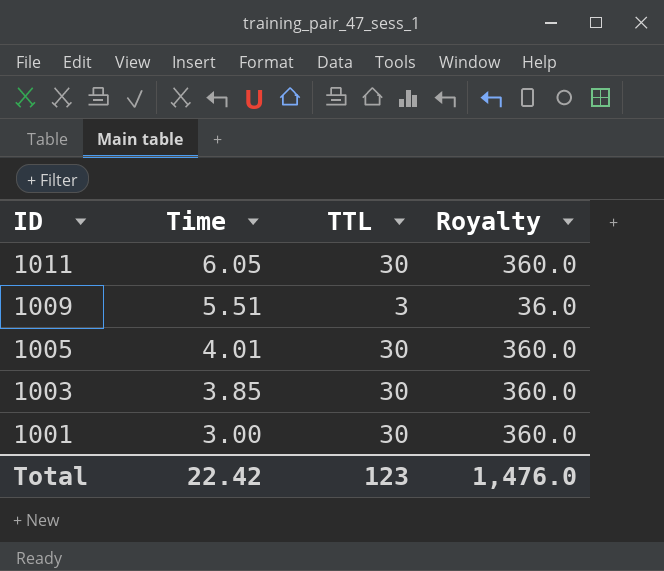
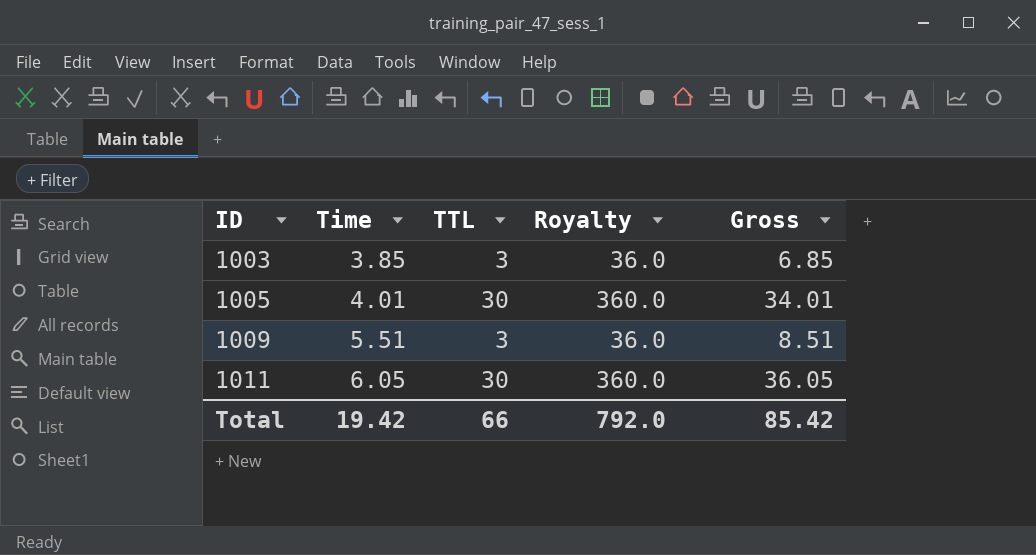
row order: ID descending -> ID ascending
column Gross | formula: none -> [Time] + [TTL]
row 1001: 3.00 | 30 | 360.0 -> none
1003 | TTL: 30 -> 3
1003 | Royalty: 360.0 -> 36.0
Total | Time: 22.42 -> 19.42
Total | TTL: 123 -> 66
Total | Royalty: 1,476.0 -> 792.0

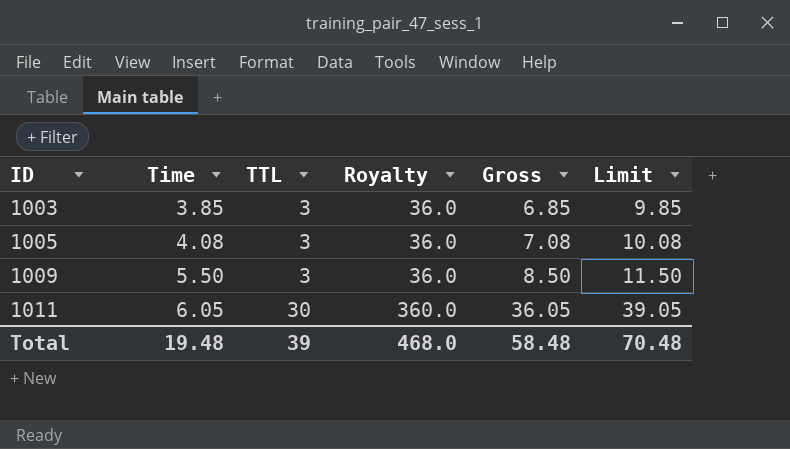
column Limit | formula: none -> [Gross] + 3
1005 | Time: 4.01 -> 4.08
1005 | TTL: 30 -> 3
1005 | Royalty: 360.0 -> 36.0
1005 | Gross: 34.01 -> 7.08
1009 | Time: 5.51 -> 5.50
1009 | Gross: 8.51 -> 8.50
Total | Time: 19.42 -> 19.48
Total | TTL: 66 -> 39
Total | Royalty: 792.0 -> 468.0
Total | Gross: 85.42 -> 58.48

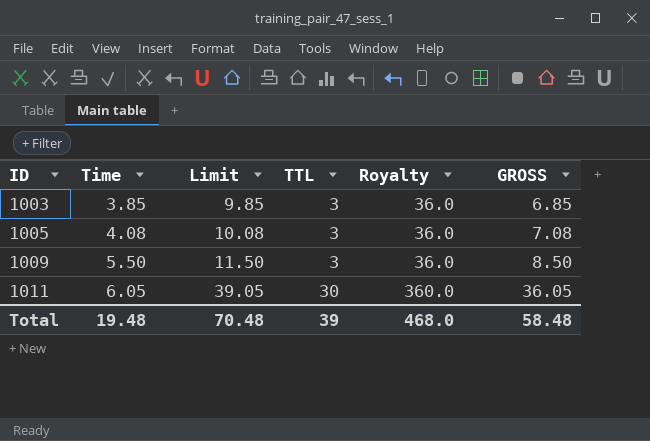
column Limit | position: 6 -> 3
column name: Gross -> GROSS

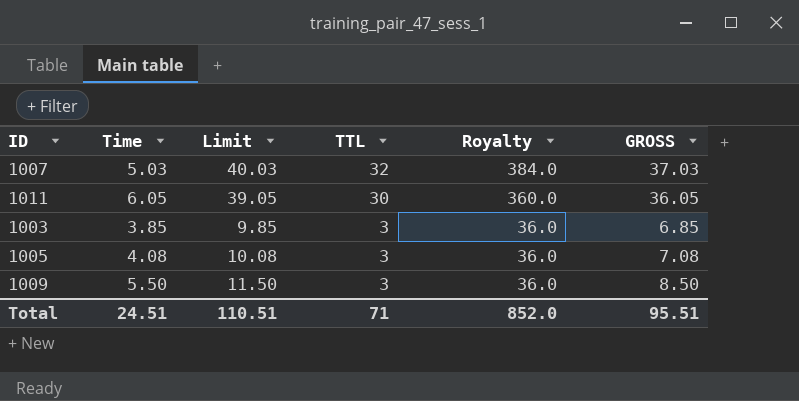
row order: ID ascending -> TTL descending
row 1007: none -> 5.03 | 40.03 | 32 | 384.0 | 37.03
Total | Time: 19.48 -> 24.51
Total | Limit: 70.48 -> 110.51
Total | TTL: 39 -> 71
Total | Royalty: 468.0 -> 852.0
Total | GROSS: 58.48 -> 95.51

